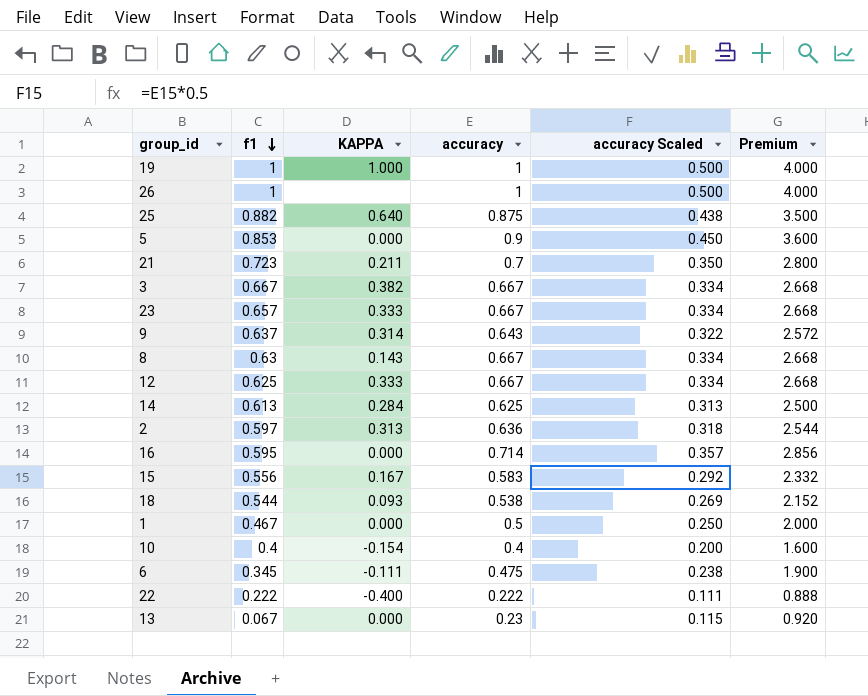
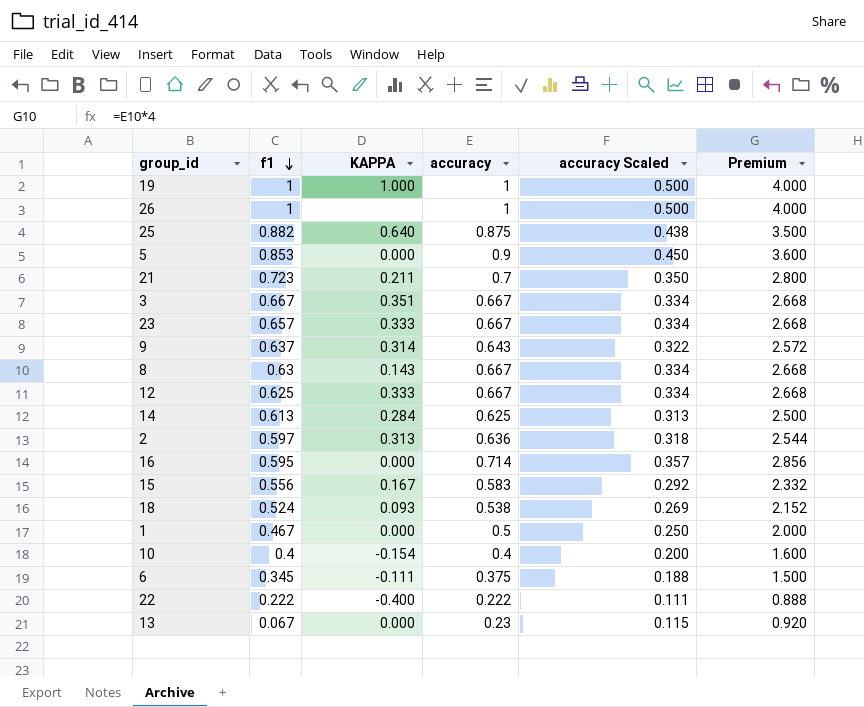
3 | KAPPA: 0.382 -> 0.351
18 | f1: 0.544 -> 0.524
6 | accuracy: 0.475 -> 0.375
6 | accuracy Scaled: 0.238 -> 0.188
6 | Premium: 1.900 -> 1.500

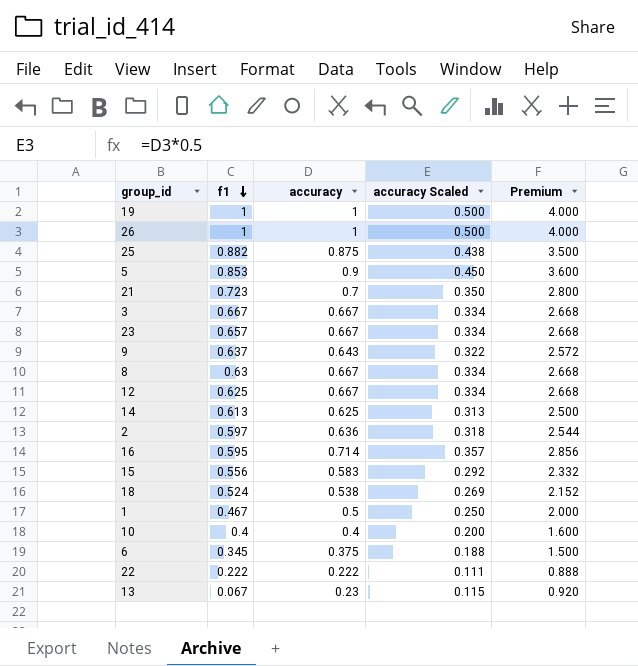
column KAPPA | position: 3 -> none

